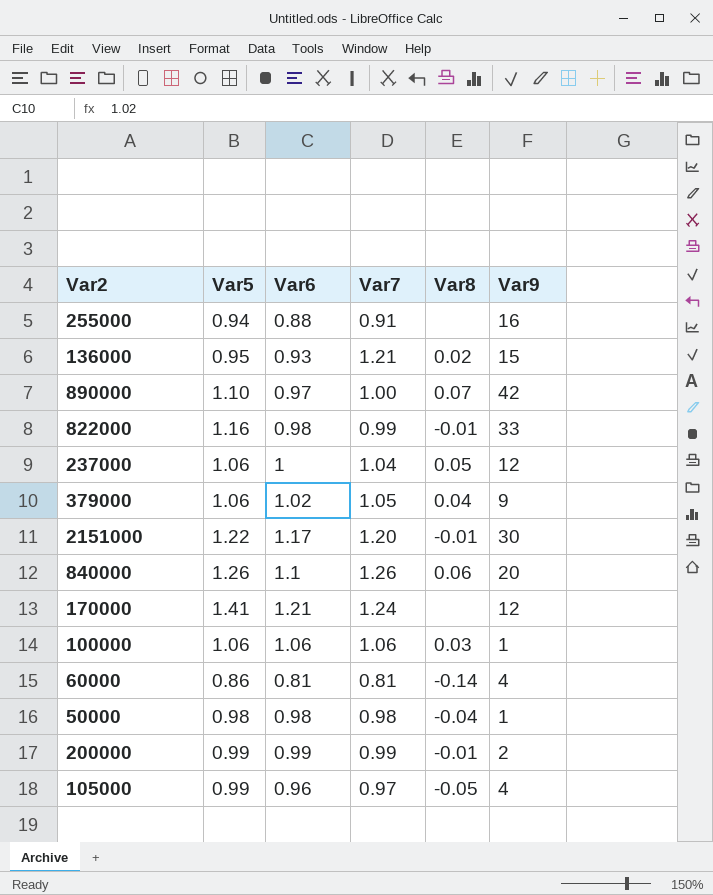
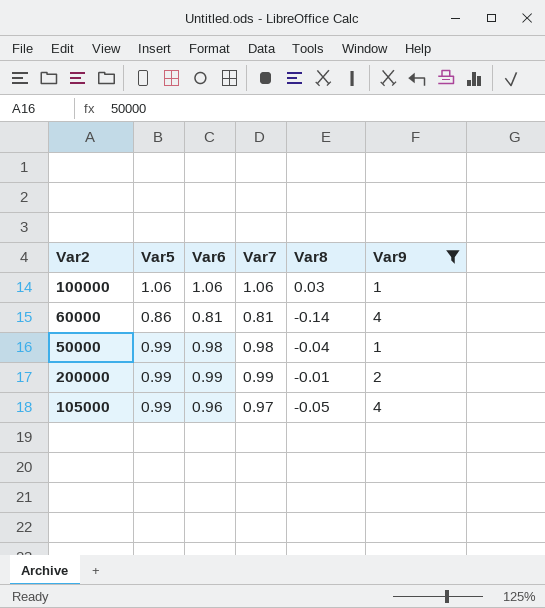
filter: none -> Var9 <= 4
50000 | Var5: 0.98 -> 0.99

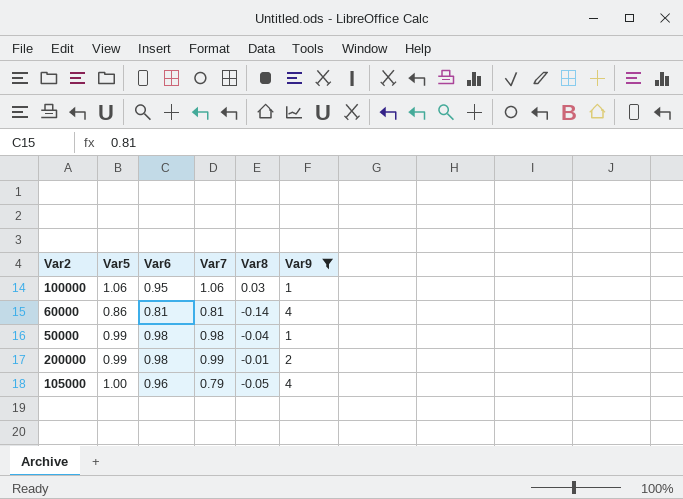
100000 | Var6: 1.06 -> 0.95
200000 | Var6: 0.99 -> 0.98
105000 | Var5: 0.99 -> 1.00
105000 | Var7: 0.97 -> 0.79

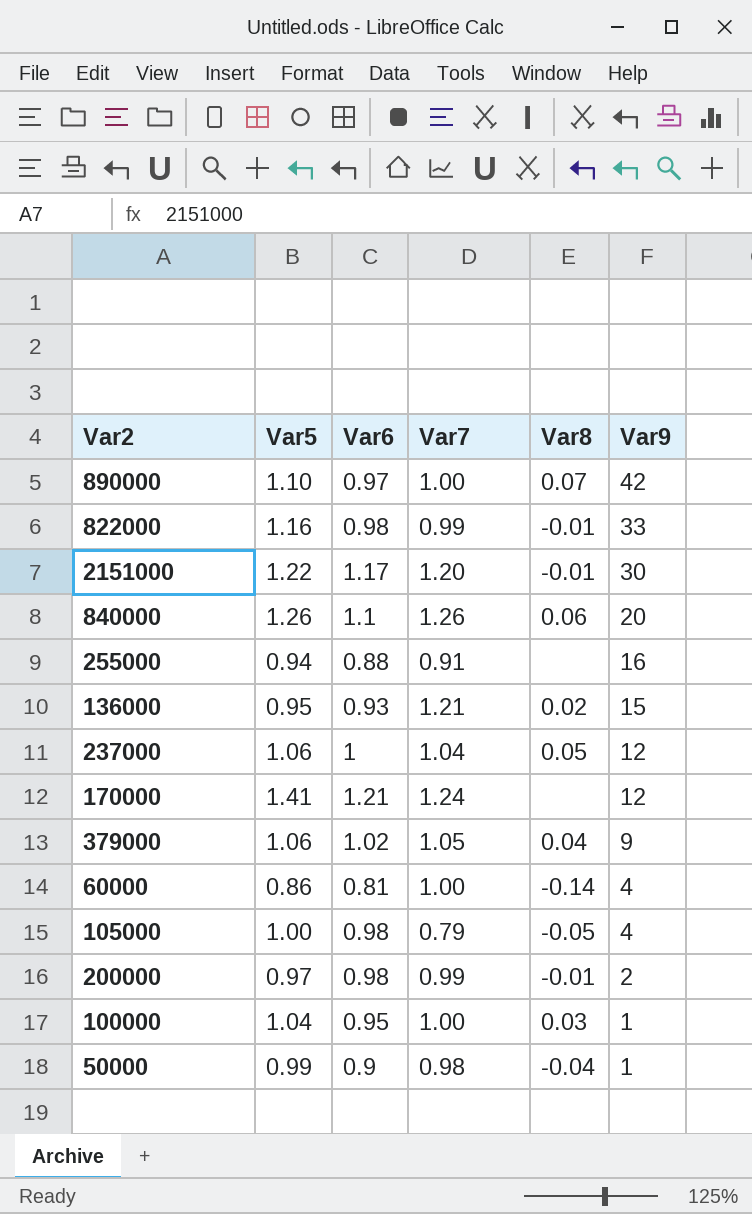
filter: Var9 <= 4 -> none
row order: none -> Var9 descending
60000 | Var7: 0.81 -> 1.00
105000 | Var6: 0.96 -> 0.98
200000 | Var5: 0.99 -> 0.97
100000 | Var5: 1.06 -> 1.04
100000 | Var7: 1.06 -> 1.00
50000 | Var6: 0.98 -> 0.9

